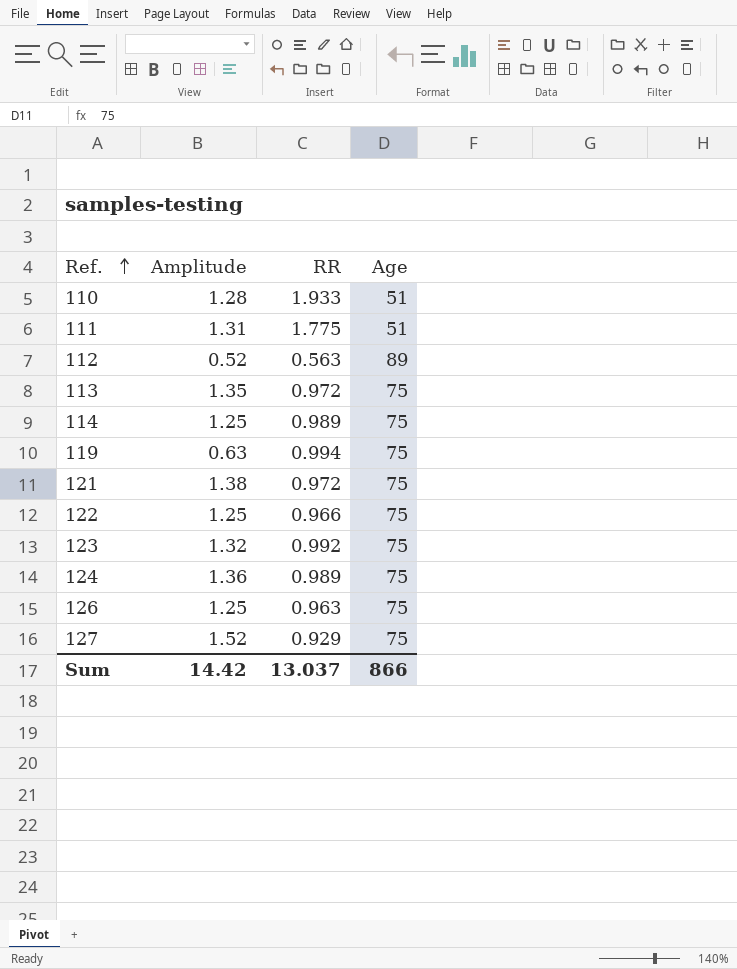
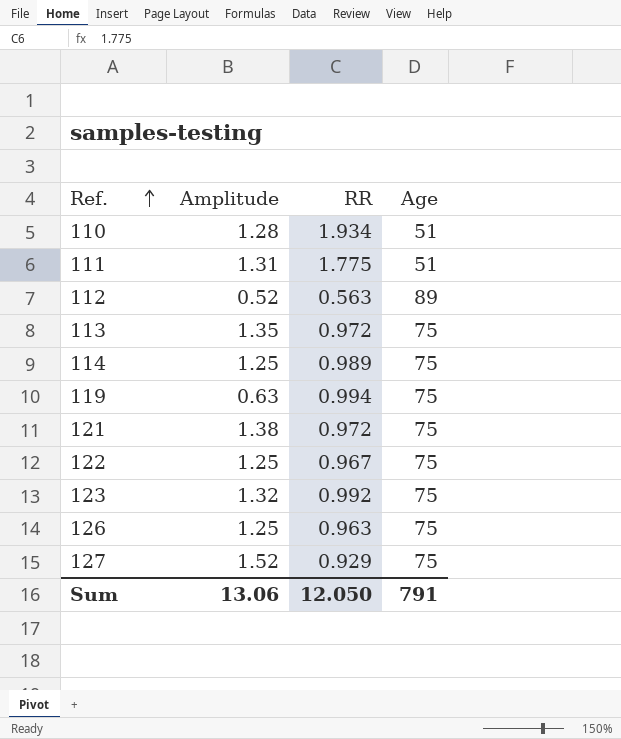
row 124: 1.36 | 0.989 | 75 -> none
110 | RR: 1.933 -> 1.934
122 | RR: 0.966 -> 0.967
Sum | Amplitude: 14.42 -> 13.06
Sum | RR: 13.037 -> 12.050
Sum | Age: 866 -> 791

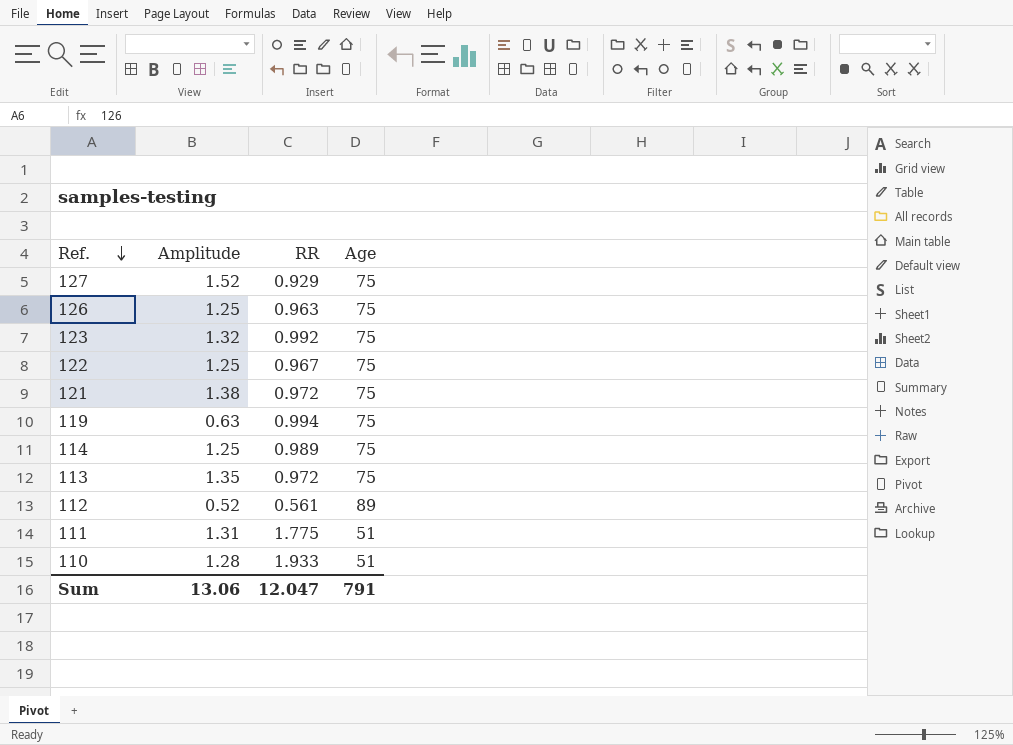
row order: Ref. ascending -> Ref. descending
112 | RR: 0.563 -> 0.561
110 | RR: 1.934 -> 1.933
Sum | RR: 12.050 -> 12.047

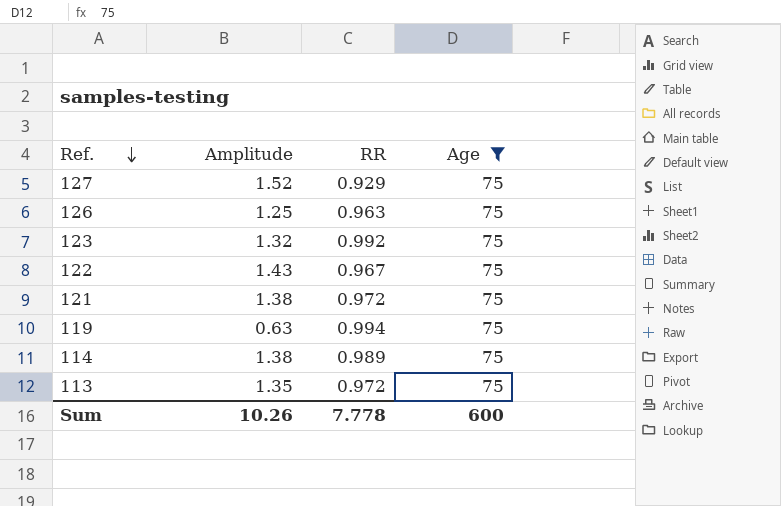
filter: none -> Age = 75
122 | Amplitude: 1.25 -> 1.43
114 | Amplitude: 1.25 -> 1.38
Sum | Amplitude: 13.06 -> 10.26
Sum | RR: 12.047 -> 7.778
Sum | Age: 791 -> 600

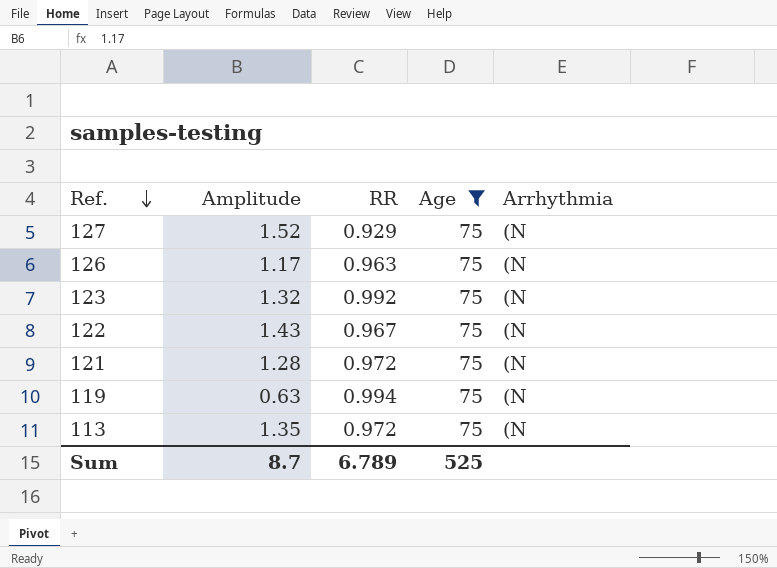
column Arrhythmia | position: none -> 5
row 114: 1.38 | 0.989 | 75 -> none
126 | Amplitude: 1.25 -> 1.17
121 | Amplitude: 1.38 -> 1.28
Sum | Amplitude: 10.26 -> 8.7
Sum | RR: 7.778 -> 6.789
Sum | Age: 600 -> 525

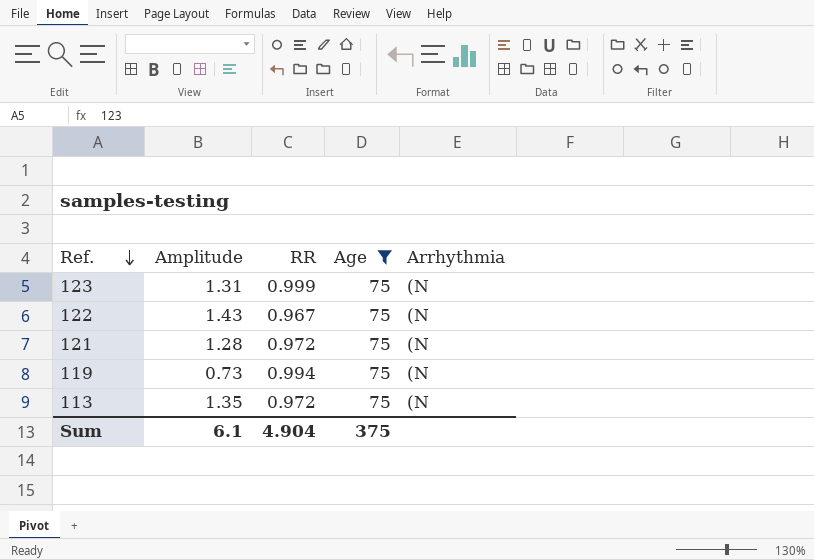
row 127: 1.52 | 0.929 | 75 | (N -> none
row 126: 1.17 | 0.963 | 75 | (N -> none
123 | Amplitude: 1.32 -> 1.31
123 | RR: 0.992 -> 0.999
119 | Amplitude: 0.63 -> 0.73
Sum | Amplitude: 8.7 -> 6.1
Sum | RR: 6.789 -> 4.904
Sum | Age: 525 -> 375

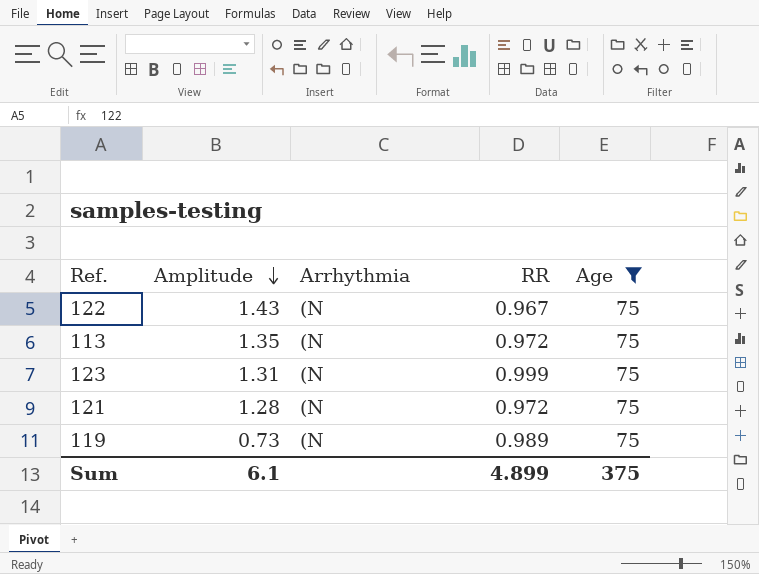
row order: Ref. descending -> Amplitude descending
column Arrhythmia | position: 5 -> 3
119 | RR: 0.994 -> 0.989
Sum | RR: 4.904 -> 4.899

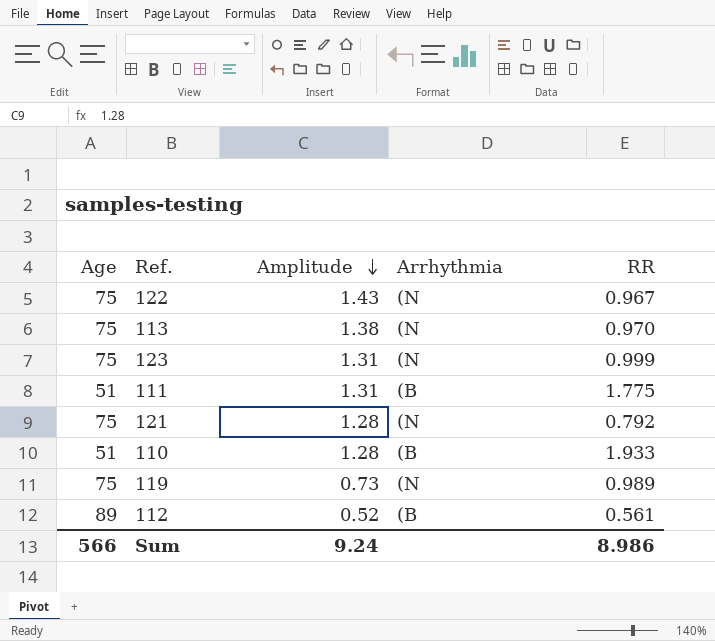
filter: Age = 75 -> none
column Age | position: 5 -> 1
113 | Amplitude: 1.35 -> 1.38
113 | RR: 0.972 -> 0.970
121 | RR: 0.972 -> 0.792
Sum | Age: 375 -> 566
Sum | Amplitude: 6.1 -> 9.24
Sum | RR: 4.899 -> 8.986

